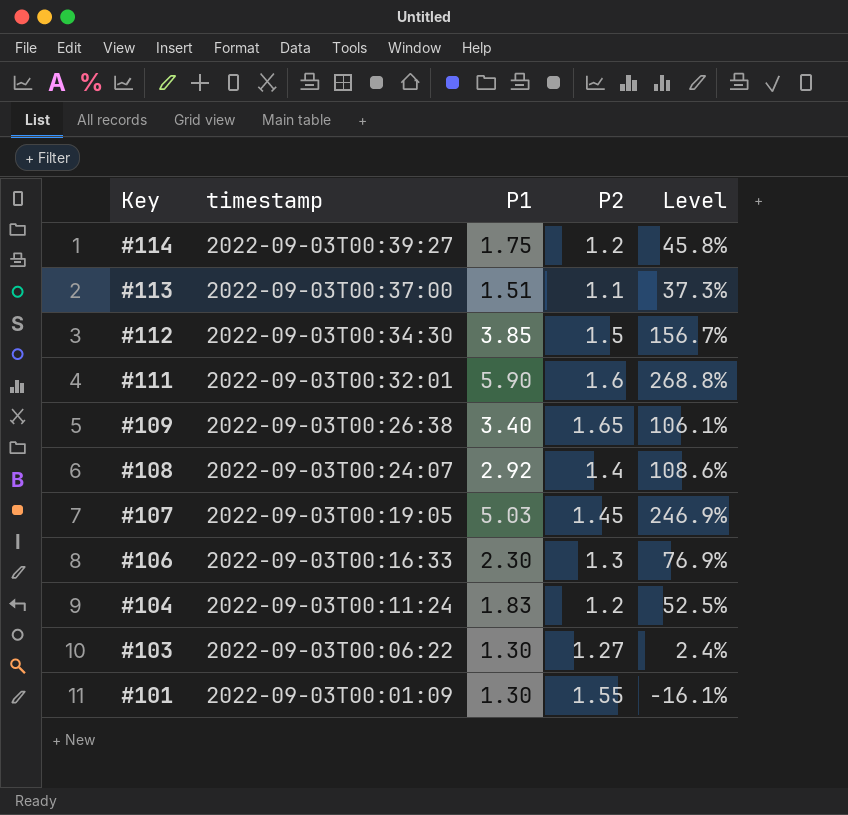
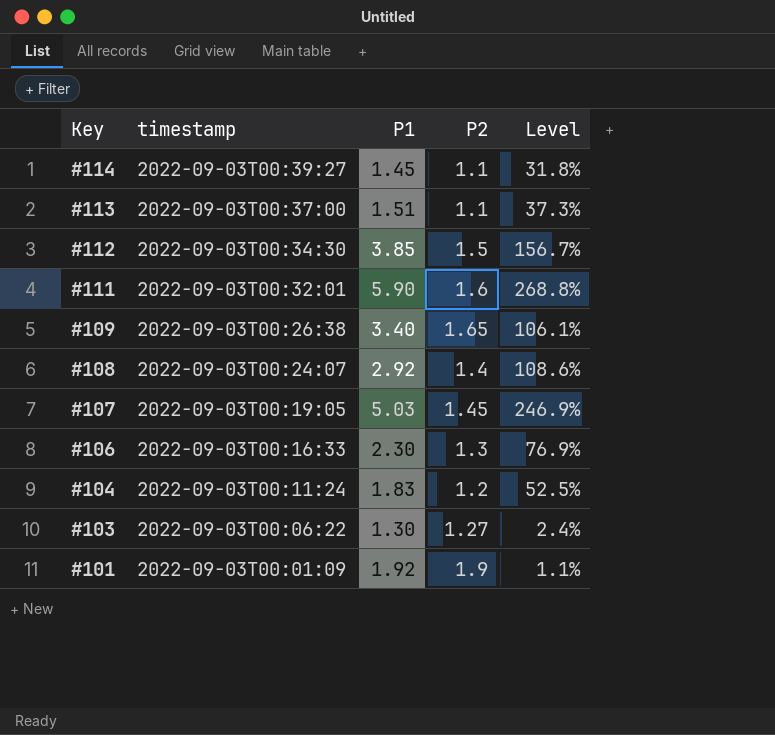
#114 | P1: 1.75 -> 1.45
#114 | P2: 1.2 -> 1.1
#114 | Level: 45.8% -> 31.8%
#101 | P1: 1.30 -> 1.92
#101 | P2: 1.55 -> 1.9
#101 | Level: -16.1% -> 1.1%

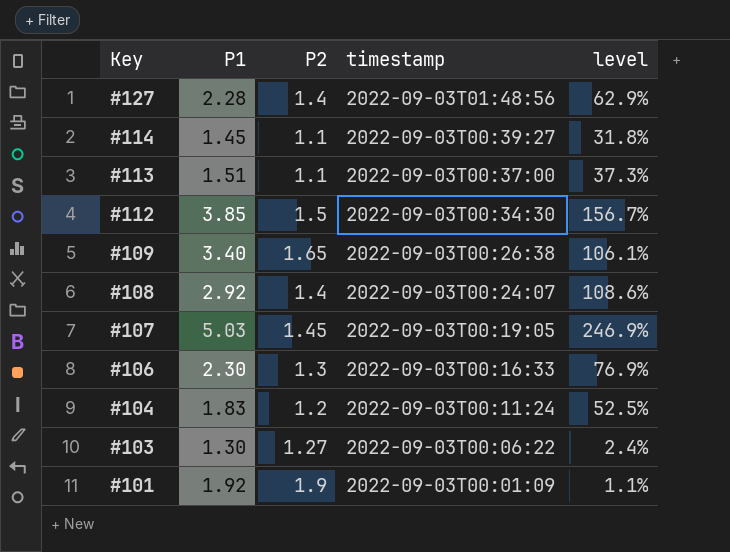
column timestamp | position: 2 -> 4
column name: Level -> level
row #111: 2022-09-03T00:32:01 | 5.90 | 1.6 | 268.8% -> none
row #127: none -> 2.28 | 1.4 | 2022-09-03T01:48:56 | 62.9%

